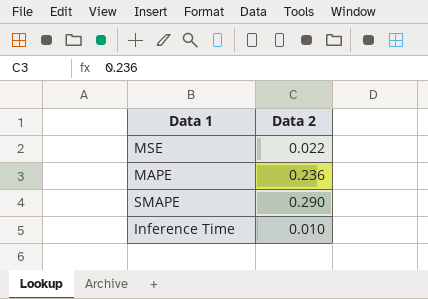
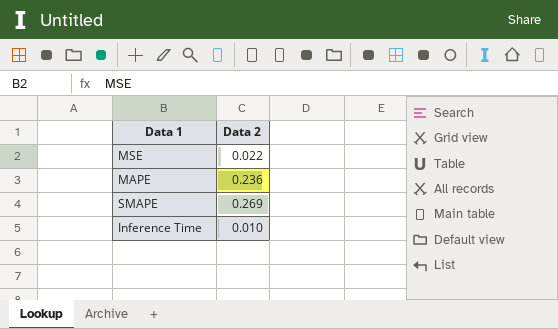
SMAPE | Data 2: 0.290 -> 0.269

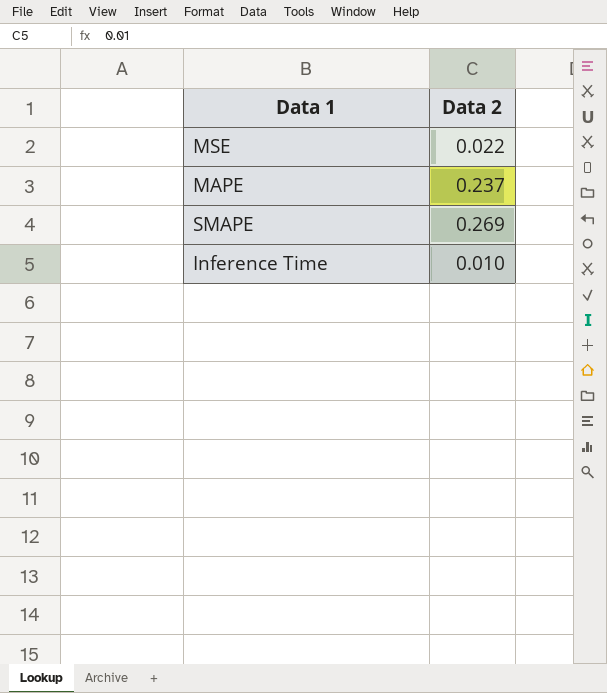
MAPE | Data 2: 0.236 -> 0.237

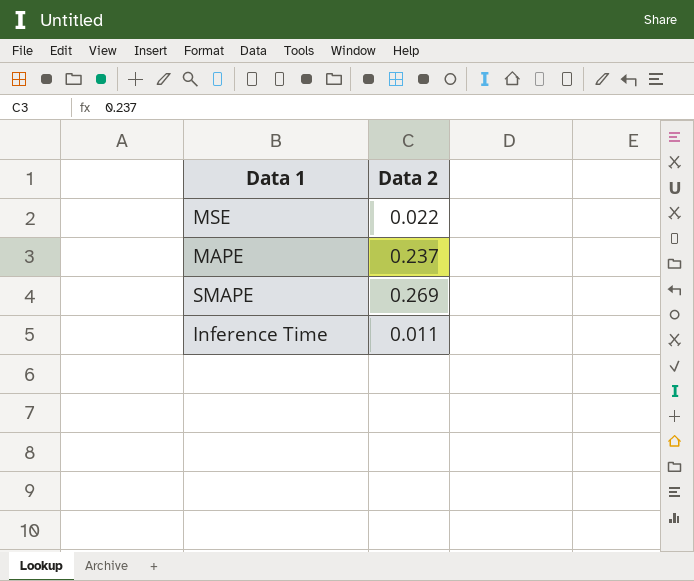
Inference Time | Data 2: 0.010 -> 0.011

